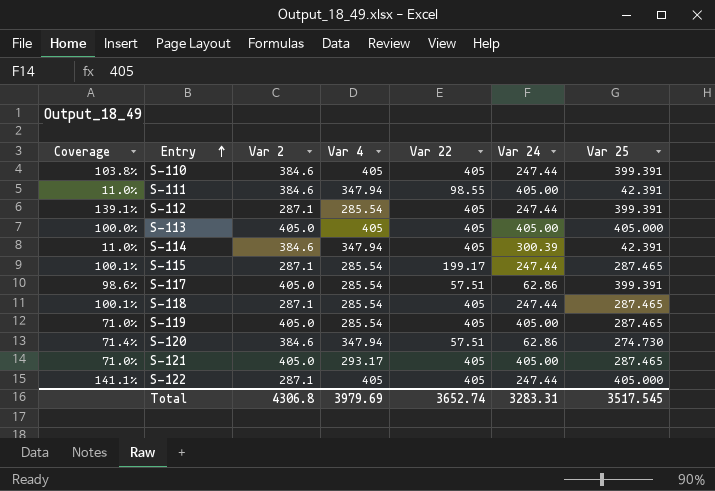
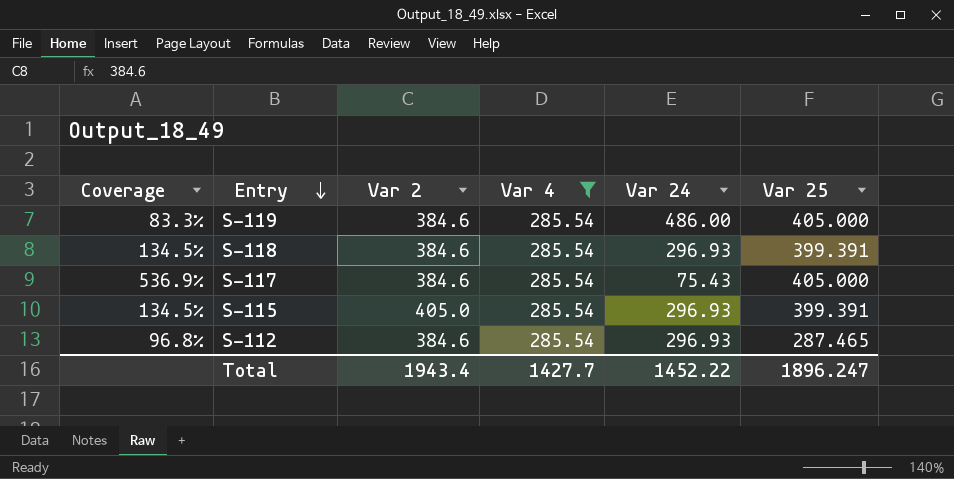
filter: none -> Var 4 = 285.54
row order: Entry ascending -> Entry descending
column Var 22 | position: 5 -> none
column Coverage | formula: [Var 25] / [Var 2] -> [Var 25] / [Var 24]
S-119 | Var 2: 405.0 -> 384.6
S-119 | Var 24: 405.00 -> 486.00
S-119 | Var 25: 287.465 -> 405.000
S-118 | Var 2: 287.1 -> 384.6
S-118 | Var 24: 247.44 -> 296.93
S-118 | Var 25: 287.465 -> 399.391
S-117 | Var 2: 405.0 -> 384.6
S-117 | Var 24: 62.86 -> 75.43
S-117 | Var 25: 399.391 -> 405.000
S-115 | Var 2: 287.1 -> 405.0
S-115 | Var 24: 247.44 -> 296.93
S-115 | Var 25: 287.465 -> 399.391
S-112 | Var 2: 287.1 -> 384.6
S-112 | Var 24: 247.44 -> 296.93
S-112 | Var 25: 399.391 -> 287.465
Total | Var 2: 4306.8 -> 1943.4
Total | Var 4: 3979.69 -> 1427.7
Total | Var 24: 3283.31 -> 1452.22
Total | Var 25: 3517.545 -> 1896.247

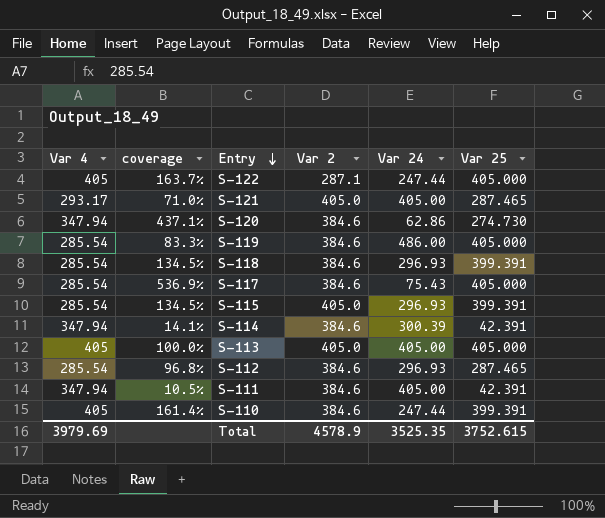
filter: Var 4 = 285.54 -> none
column Var 4 | position: 4 -> 1
column name: Coverage -> coverage
Total | Var 4: 1427.7 -> 3979.69
Total | Var 2: 1943.4 -> 4578.9
Total | Var 24: 1452.22 -> 3525.35
Total | Var 25: 1896.247 -> 3752.615

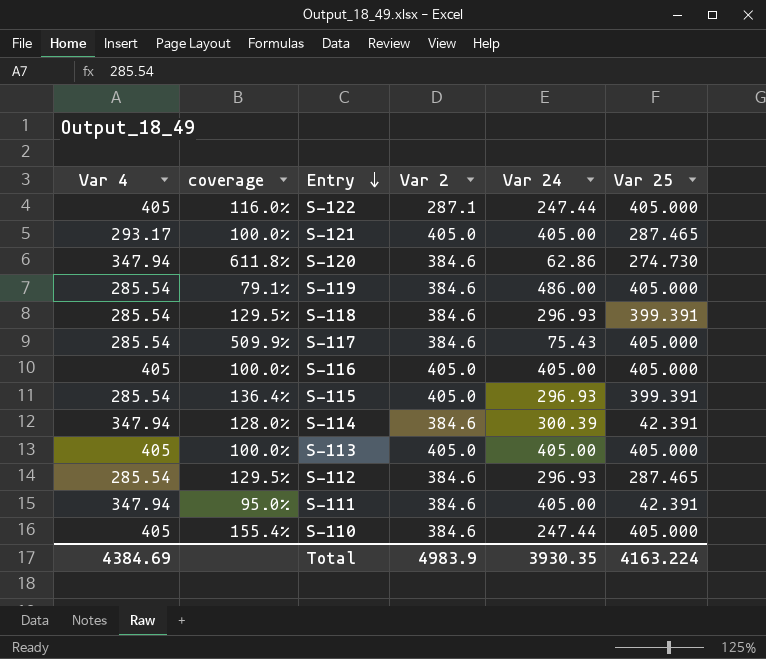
column coverage | formula: [Var 25] / [Var 24] -> [Var 2] / [Var 24]
row S-116: none -> 405 | 100.0% | 405.0 | 405.00 | 405.000
S-110 | Var 25: 399.391 -> 405.000
Total | Var 4: 3979.69 -> 4384.69
Total | Var 2: 4578.9 -> 4983.9
Total | Var 24: 3525.35 -> 3930.35
Total | Var 25: 3752.615 -> 4163.224

